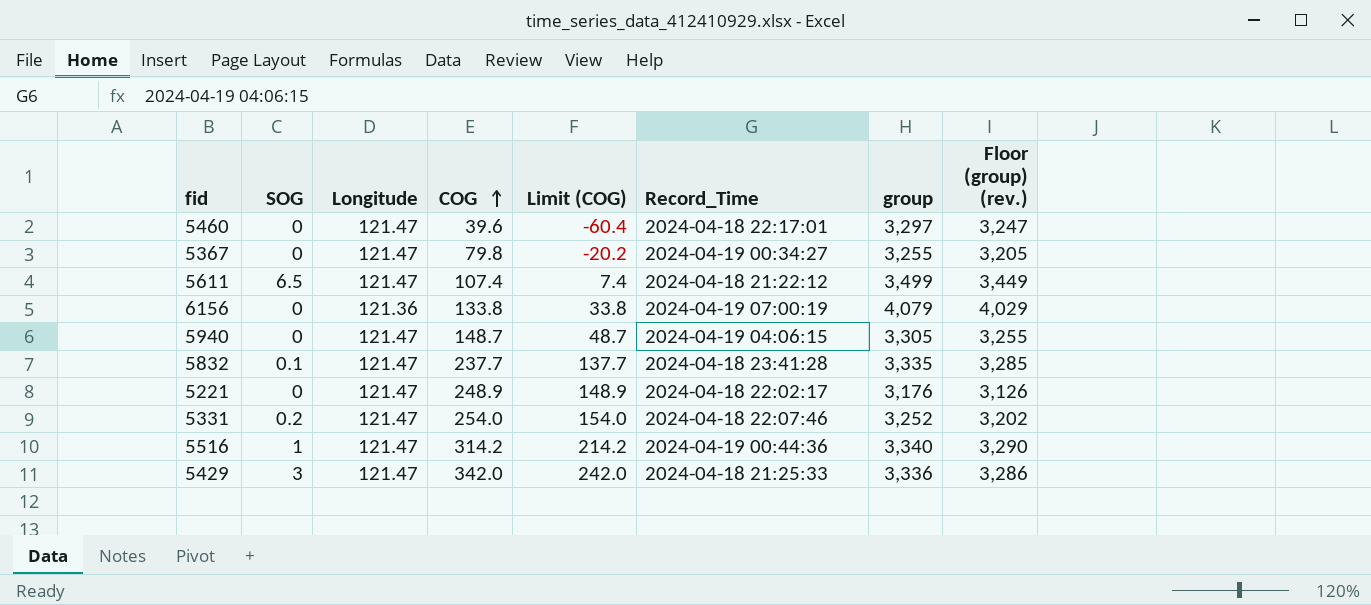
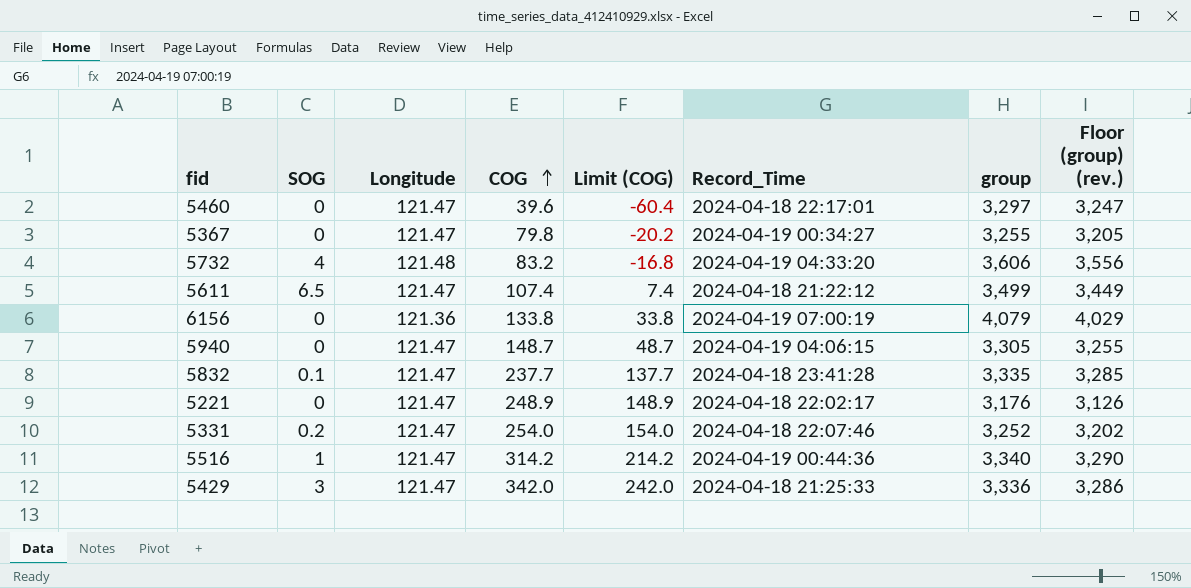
row 5732: none -> 4 | 121.48 | 83.2 | -16.8 | 2024-04-19 04:33:20 | 3,606 | 3,556

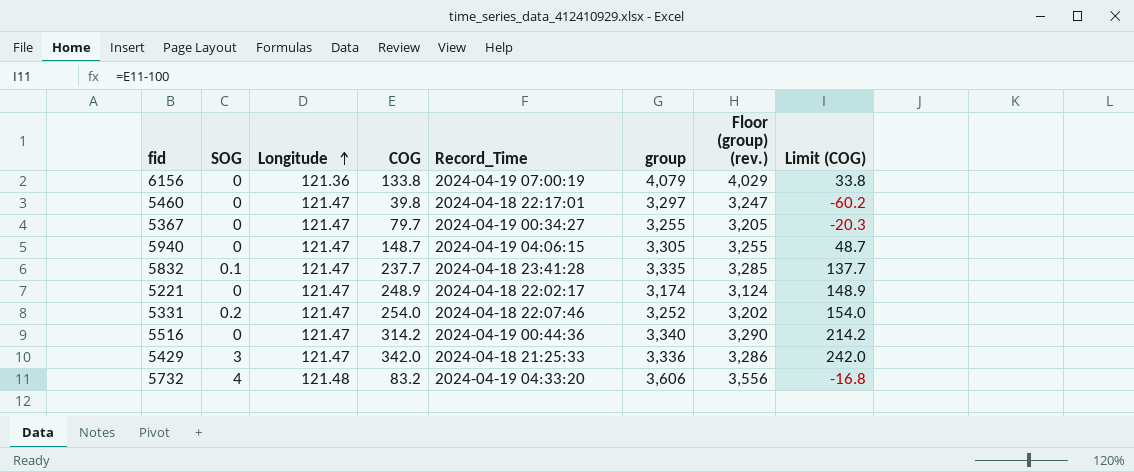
row order: COG ascending -> Longitude ascending
column Limit (COG) | position: 5 -> 8
row 5611: 6.5 | 121.47 | 107.4 | 7.4 | 2024-04-18 21:22:12 | 3,499 | 3,449 -> none
5460 | COG: 39.6 -> 39.8
5460 | Limit (COG): -60.4 -> -60.2
5367 | COG: 79.8 -> 79.7
5367 | Limit (COG): -20.2 -> -20.3
5221 | group: 3,176 -> 3,174
5221 | Floor (group) (rev.): 3,126 -> 3,124
5516 | SOG: 1 -> 0

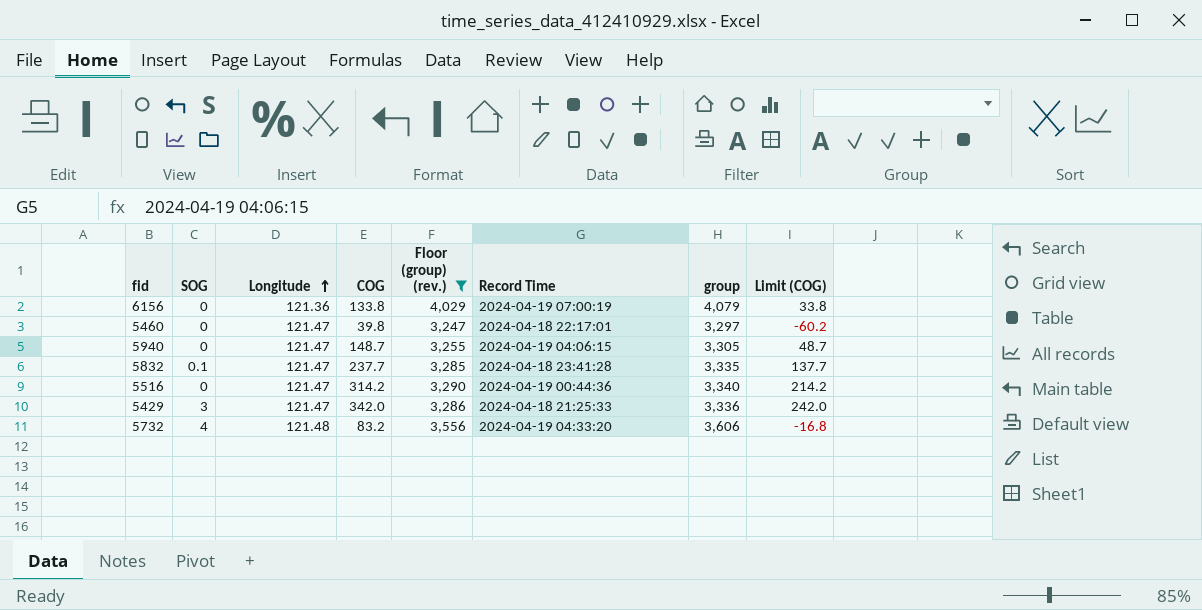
filter: none -> Floor (group) (rev.) >= 3,247
column Floor (group) (rev.) | position: 7 -> 5
column name: Record_Time -> Record Time

